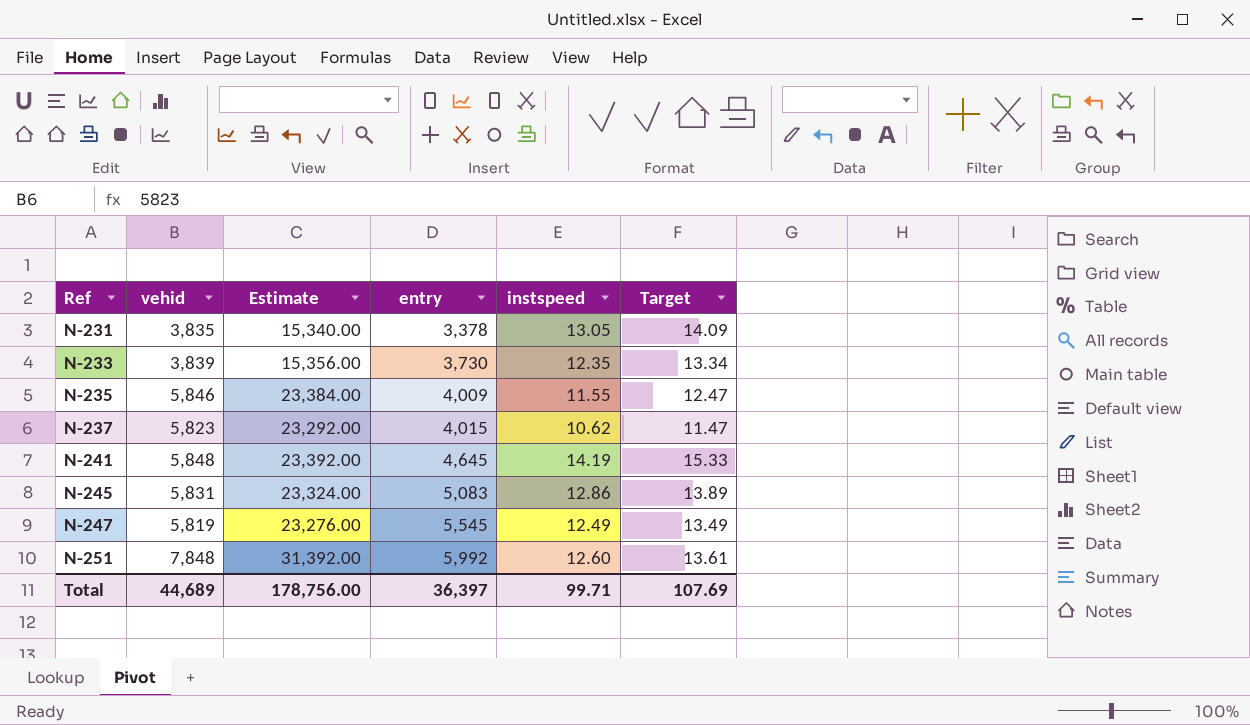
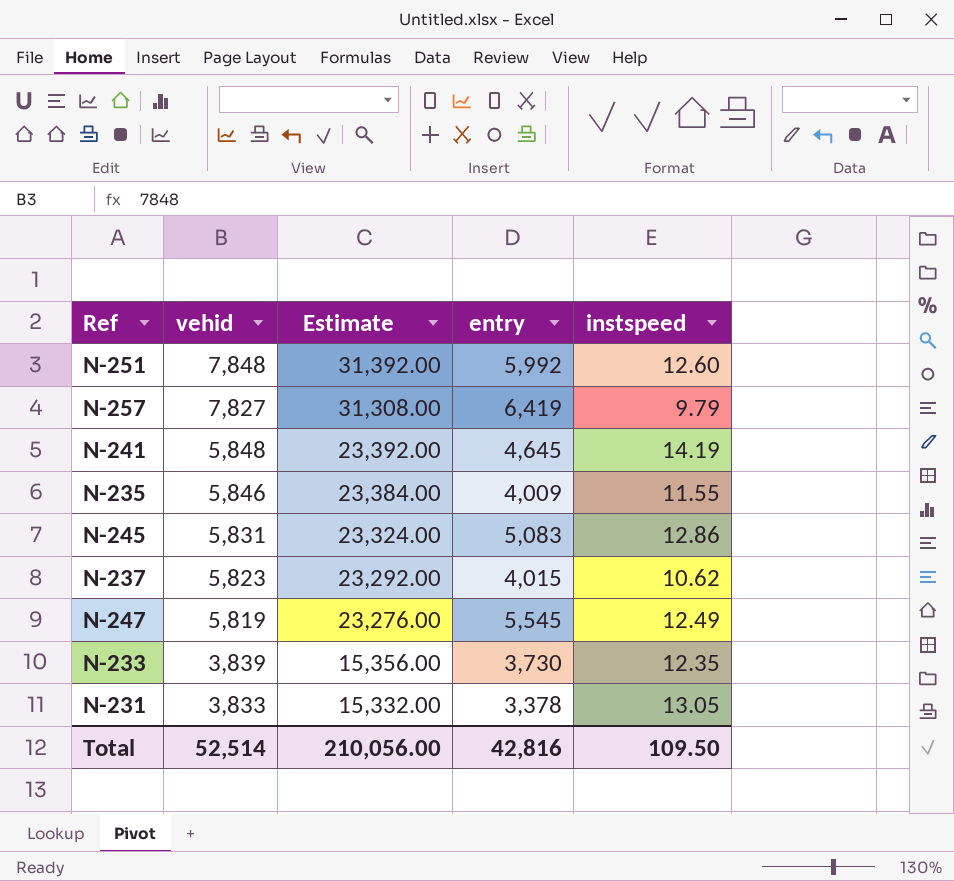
row order: Ref ascending -> vehid descending
column Target | formula: [instspeed] * 1.08 -> none
row N-257: none -> 7,827 | 31,308.00 | 6,419 | 9.79
N-231 | vehid: 3,835 -> 3,833
N-231 | Estimate: 15,340.00 -> 15,332.00
Total | vehid: 44,689 -> 52,514
Total | Estimate: 178,756.00 -> 210,056.00
Total | entry: 36,397 -> 42,816
Total | instspeed: 99.71 -> 109.50

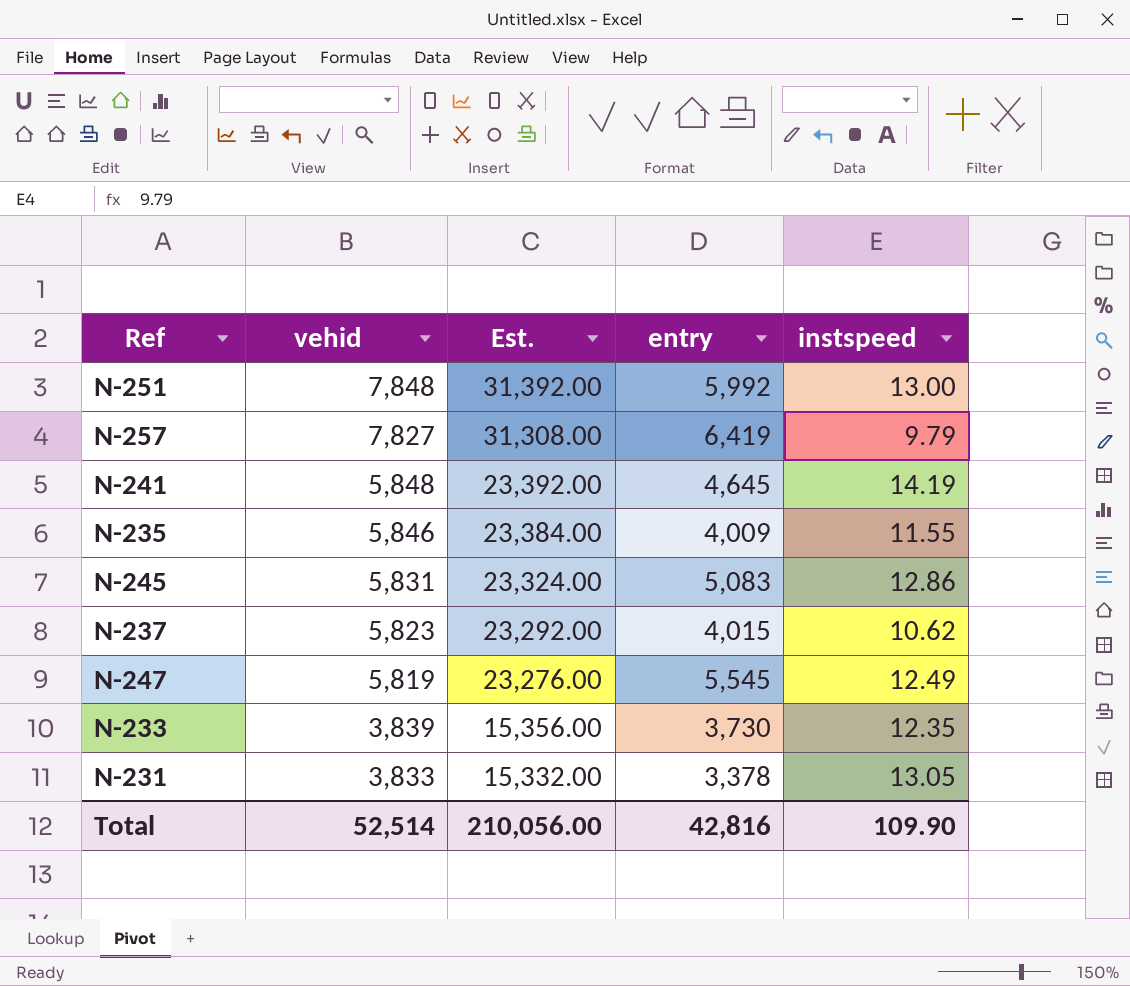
column name: Estimate -> Est.
N-251 | instspeed: 12.60 -> 13.00
Total | instspeed: 109.50 -> 109.90

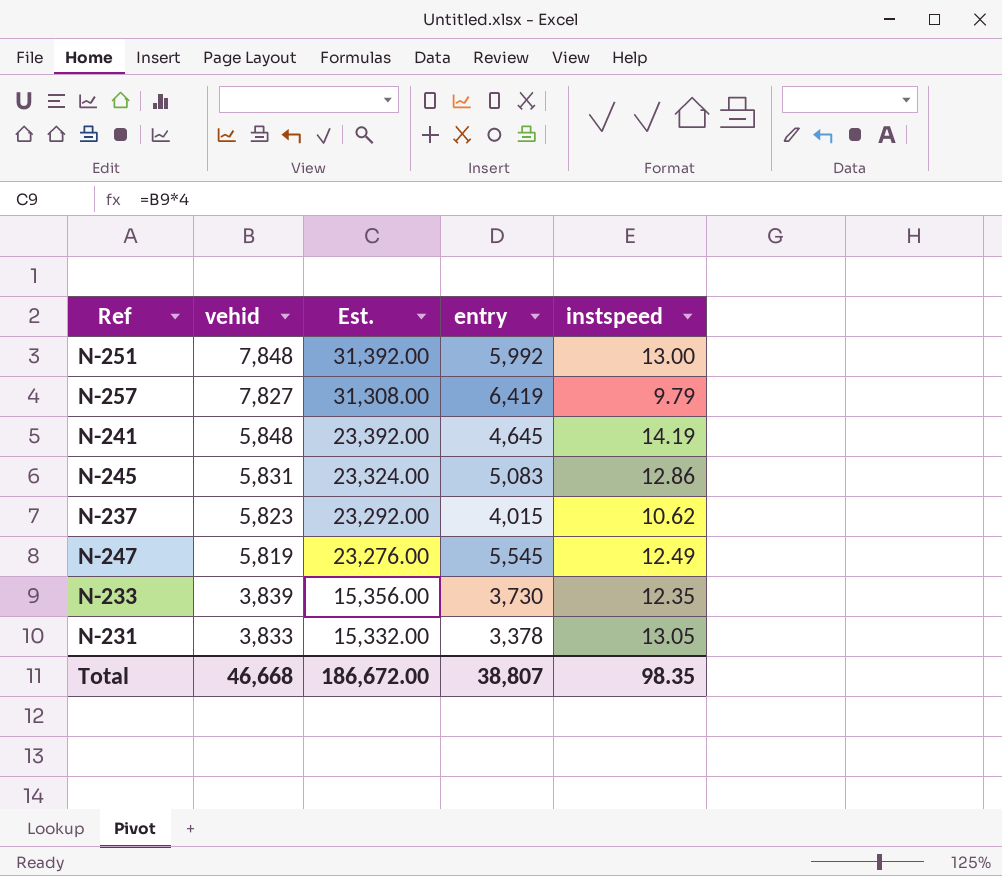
row N-235: 5,846 | 23,384.00 | 4,009 | 11.55 -> none
Total | vehid: 52,514 -> 46,668
Total | Est.: 210,056.00 -> 186,672.00
Total | entry: 42,816 -> 38,807
Total | instspeed: 109.90 -> 98.35

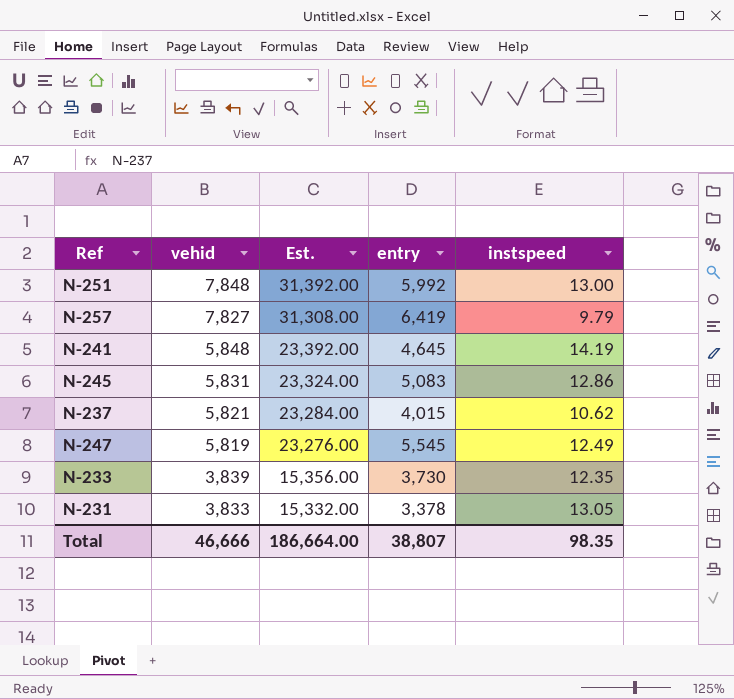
N-237 | vehid: 5,823 -> 5,821
N-237 | Est.: 23,292.00 -> 23,284.00
Total | vehid: 46,668 -> 46,666
Total | Est.: 186,672.00 -> 186,664.00

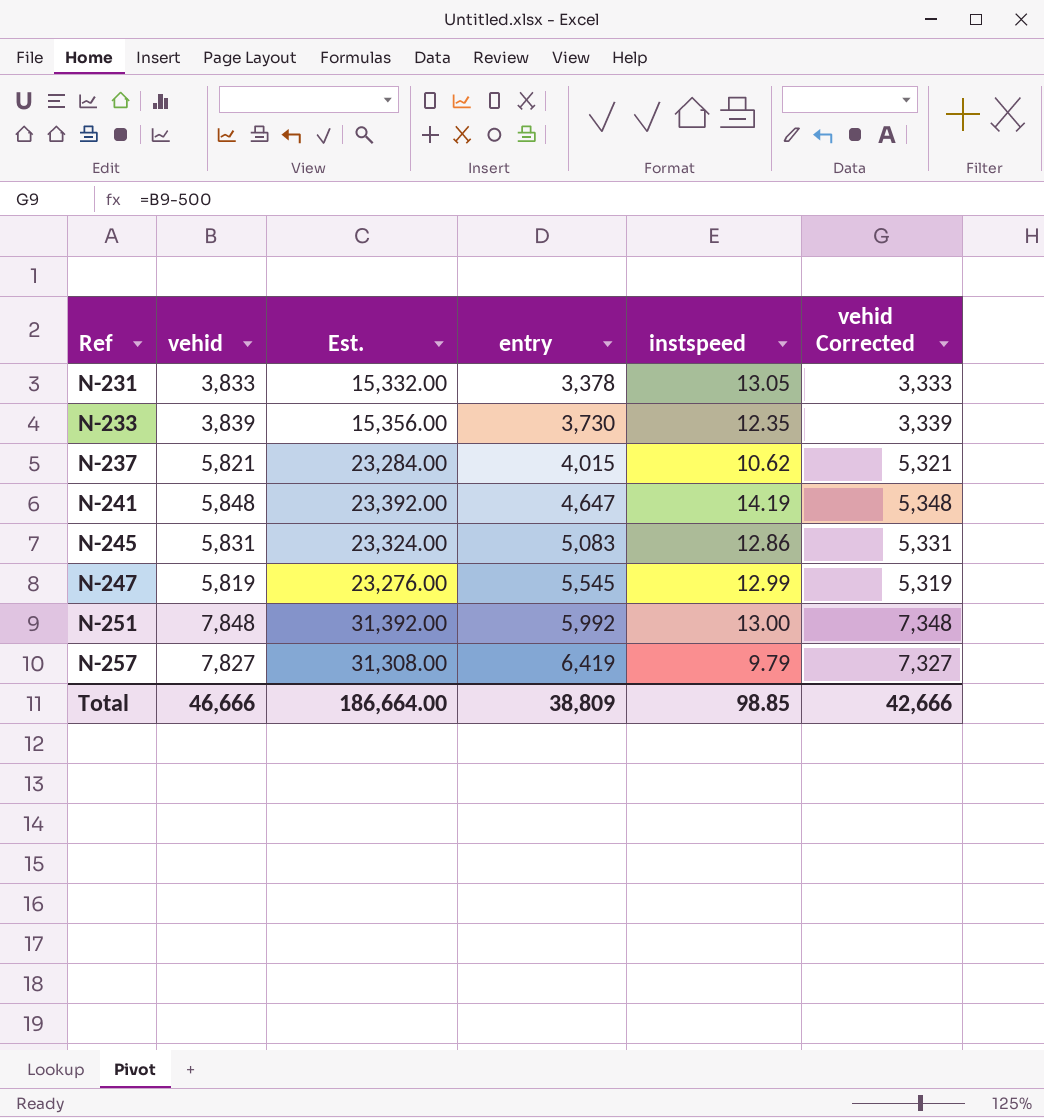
row order: vehid descending -> Ref ascending
column vehid Corrected | formula: none -> [vehid] - 500
N-241 | entry: 4,645 -> 4,647
N-247 | instspeed: 12.49 -> 12.99
Total | entry: 38,807 -> 38,809
Total | instspeed: 98.35 -> 98.85

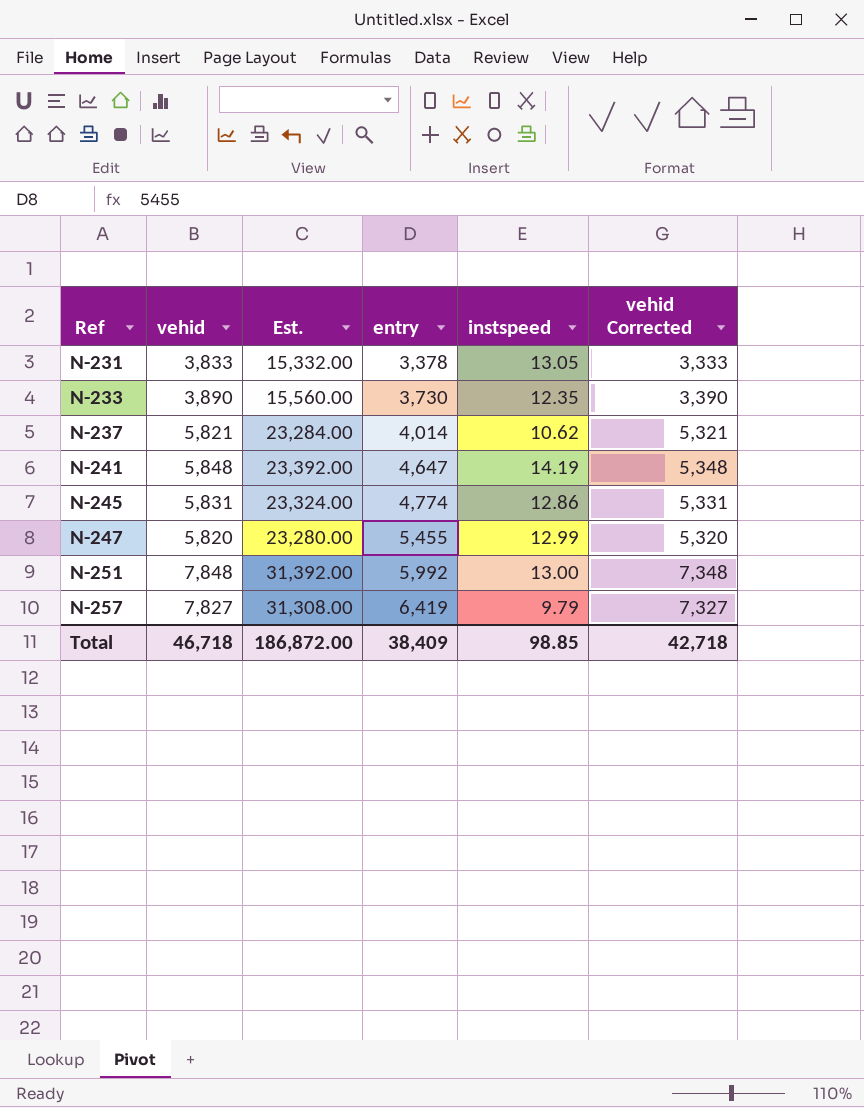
N-233 | vehid: 3,839 -> 3,890
N-233 | Est.: 15,356.00 -> 15,560.00
N-233 | vehid Corrected: 3,339 -> 3,390
N-237 | entry: 4,015 -> 4,014
N-245 | entry: 5,083 -> 4,774
N-247 | vehid: 5,819 -> 5,820
N-247 | Est.: 23,276.00 -> 23,280.00
N-247 | entry: 5,545 -> 5,455
N-247 | vehid Corrected: 5,319 -> 5,320
Total | vehid: 46,666 -> 46,718
Total | Est.: 186,664.00 -> 186,872.00
Total | entry: 38,809 -> 38,409
Total | vehid Corrected: 42,666 -> 42,718

